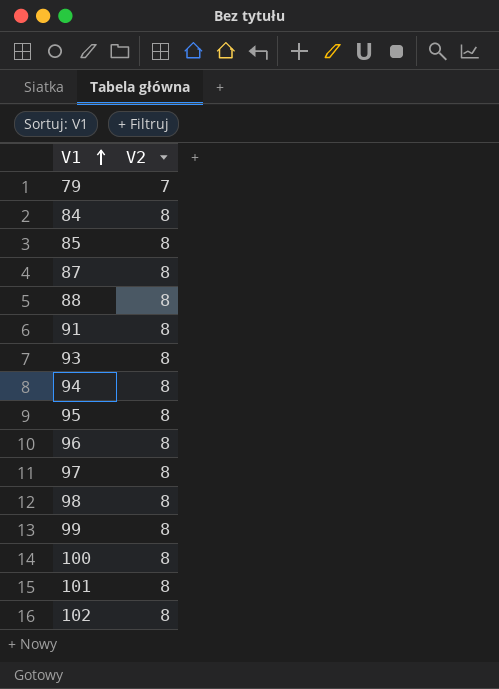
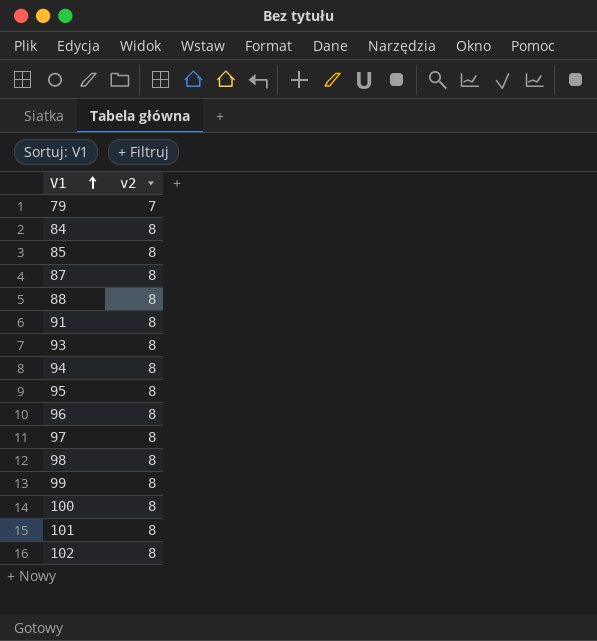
column name: V2 -> v2

